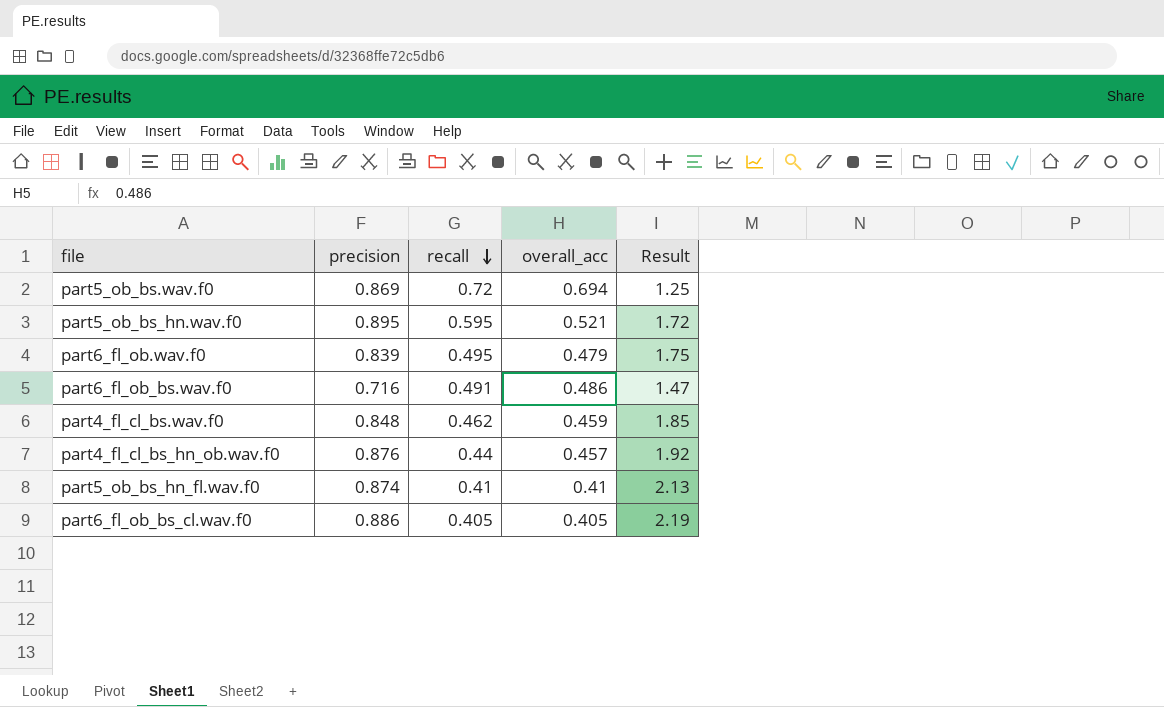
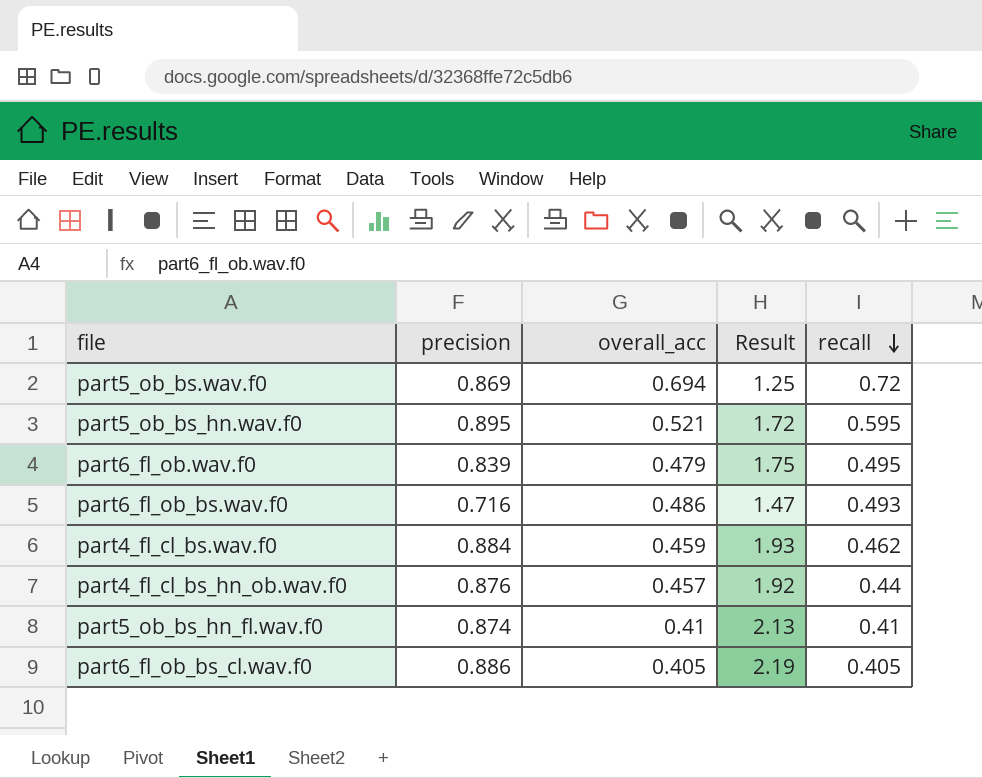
column recall | position: 3 -> 5
part6_fl_ob_bs.wav.f0 | recall: 0.491 -> 0.493
part4_fl_cl_bs.wav.f0 | precision: 0.848 -> 0.884
part4_fl_cl_bs.wav.f0 | Result: 1.85 -> 1.93

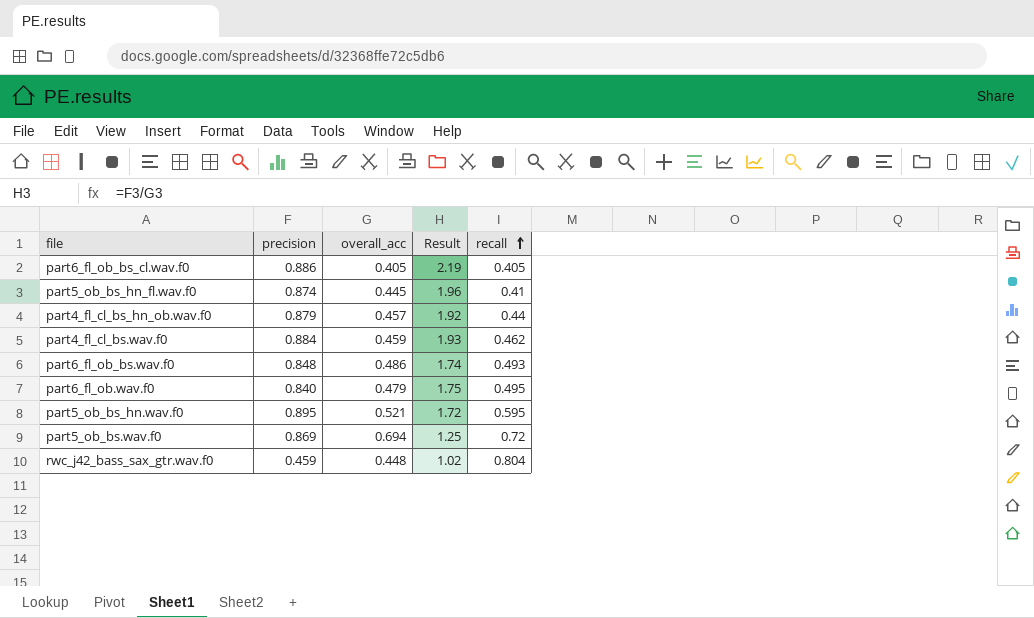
row order: recall descending -> recall ascending
part5_ob_bs_hn_fl.wav.f0 | overall_acc: 0.41 -> 0.445
part5_ob_bs_hn_fl.wav.f0 | Result: 2.13 -> 1.96
part4_fl_cl_bs_hn_ob.wav.f0 | precision: 0.876 -> 0.879
part6_fl_ob_bs.wav.f0 | precision: 0.716 -> 0.848
part6_fl_ob_bs.wav.f0 | Result: 1.47 -> 1.74
part6_fl_ob.wav.f0 | precision: 0.839 -> 0.840
row rwc_j42_bass_sax_gtr.wav.f0: none -> 0.459 | 0.448 | 1.02 | 0.804

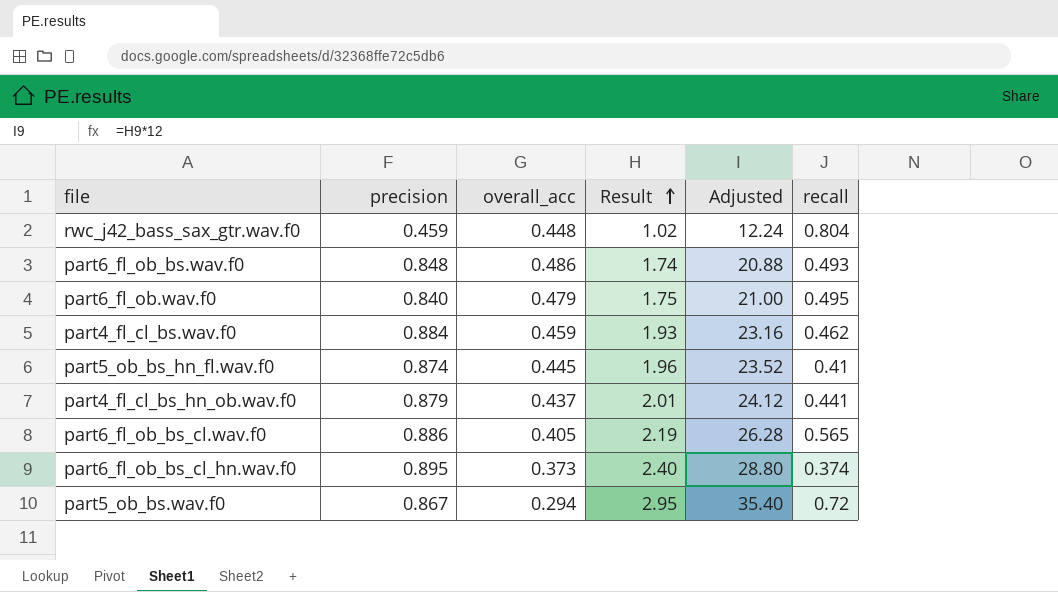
row order: recall ascending -> Result ascending
column Adjusted | formula: none -> [Result] * 12
row part5_ob_bs_hn.wav.f0: 0.895 | 0.521 | 1.72 | 0.595 -> none
part4_fl_cl_bs_hn_ob.wav.f0 | overall_acc: 0.457 -> 0.437
part4_fl_cl_bs_hn_ob.wav.f0 | Result: 1.92 -> 2.01
part4_fl_cl_bs_hn_ob.wav.f0 | recall: 0.44 -> 0.441
part6_fl_ob_bs_cl.wav.f0 | recall: 0.405 -> 0.565
row part6_fl_ob_bs_cl_hn.wav.f0: none -> 0.895 | 0.373 | 2.40 | 28.80 | 0.374
part5_ob_bs.wav.f0 | precision: 0.869 -> 0.867
part5_ob_bs.wav.f0 | overall_acc: 0.694 -> 0.294
part5_ob_bs.wav.f0 | Result: 1.25 -> 2.95

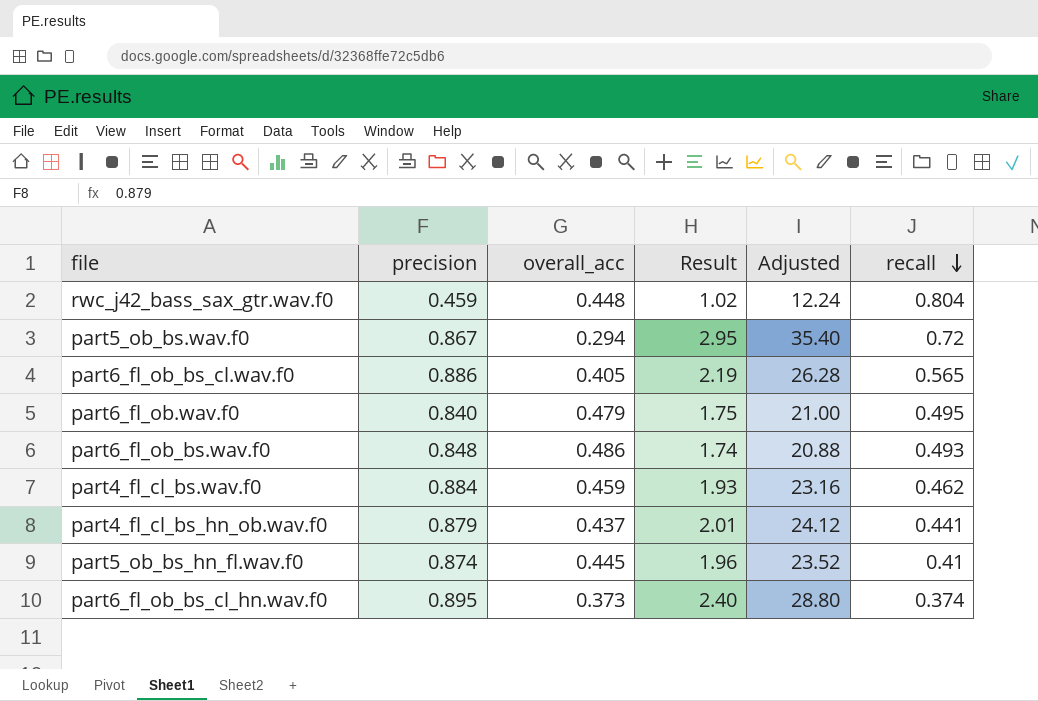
row order: Result ascending -> recall descending

